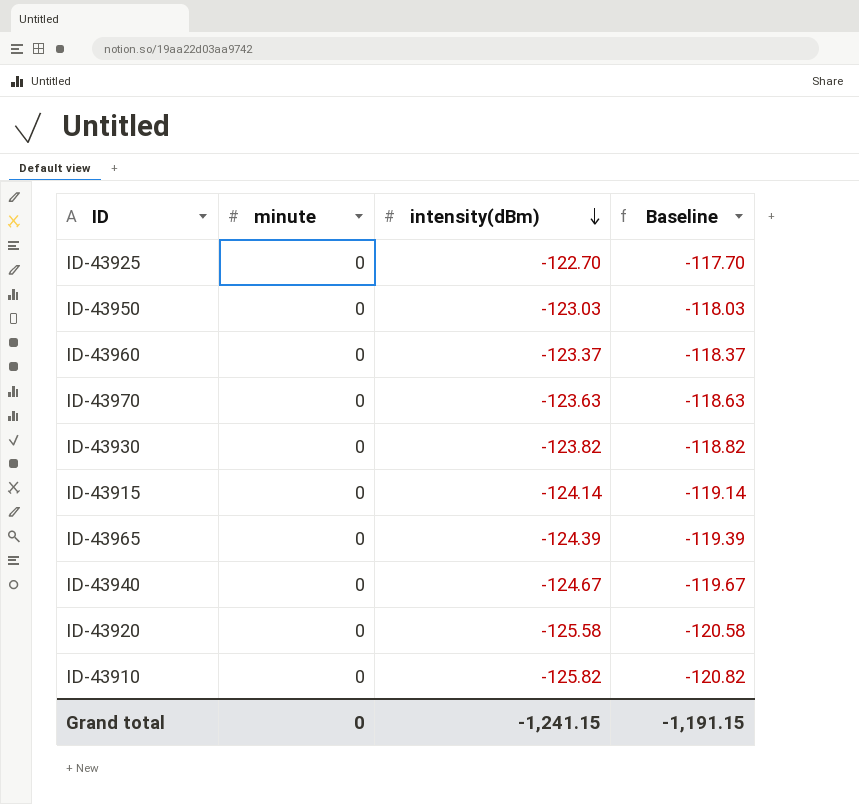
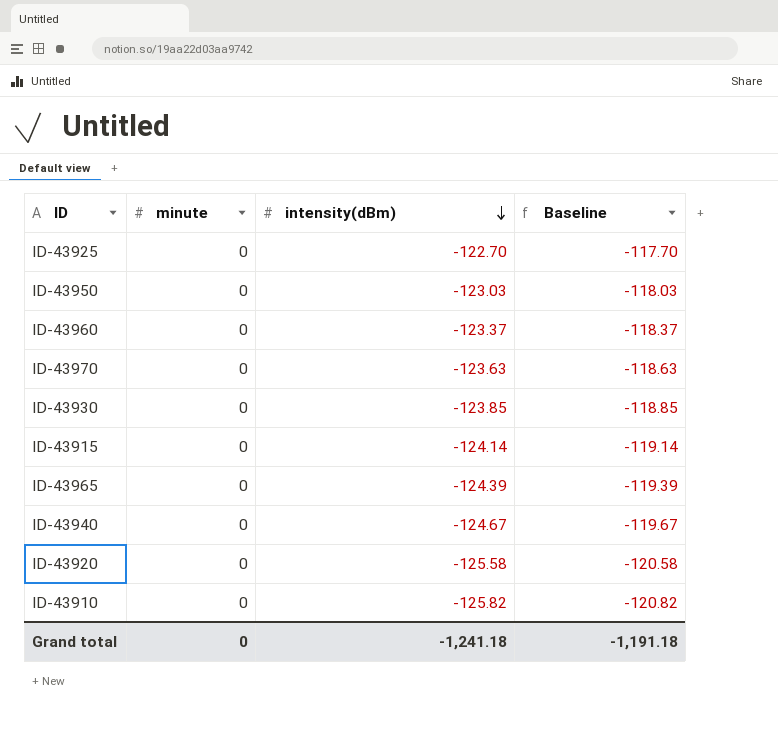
ID-43930 | intensity(dBm): -123.82 -> -123.85
ID-43930 | Baseline: -118.82 -> -118.85
Grand total | intensity(dBm): -1,241.15 -> -1,241.18
Grand total | Baseline: -1,191.15 -> -1,191.18

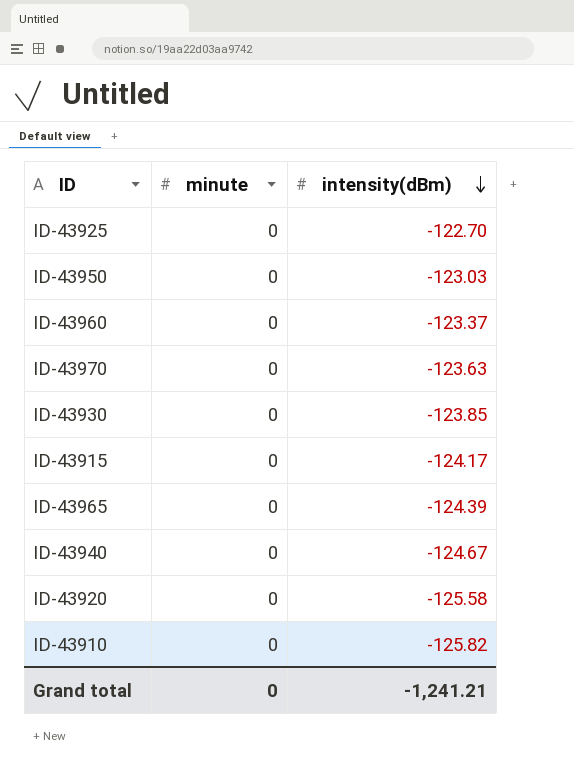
column Baseline | formula: [intensity(dBm)] + 5 -> none
ID-43915 | intensity(dBm): -124.14 -> -124.17
Grand total | intensity(dBm): -1,241.18 -> -1,241.21

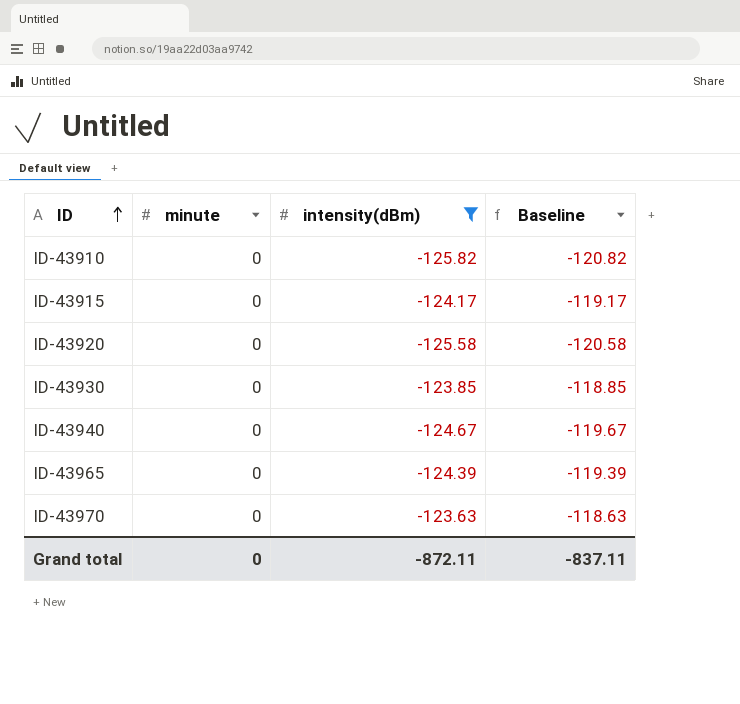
filter: none -> intensity(dBm) <= -123.63
row order: intensity(dBm) descending -> ID ascending
column Baseline | formula: none -> [intensity(dBm)] + 5
Grand total | intensity(dBm): -1,241.21 -> -872.11

